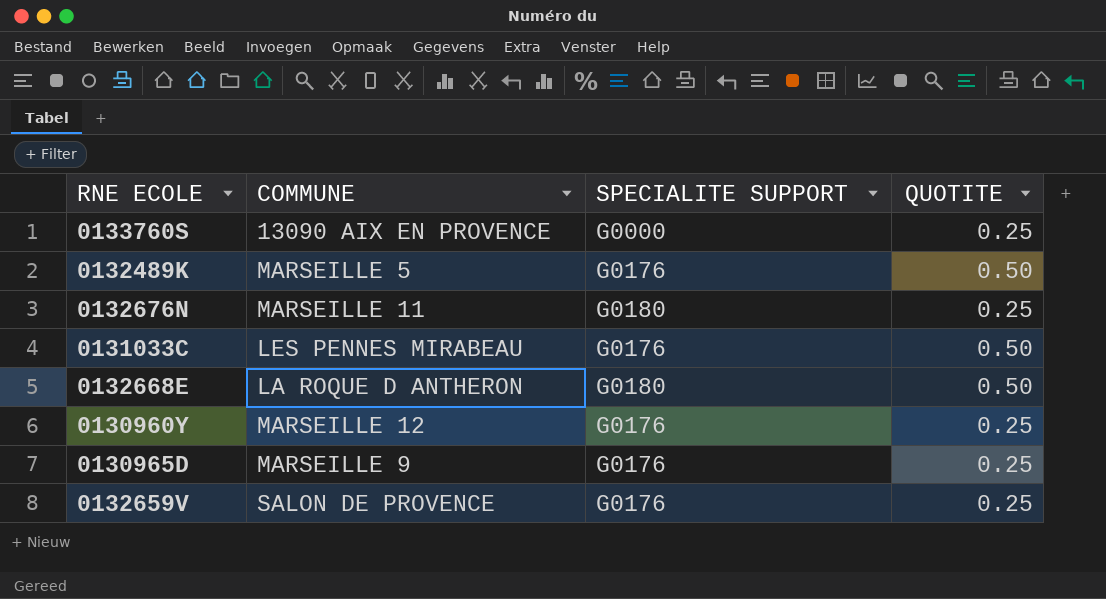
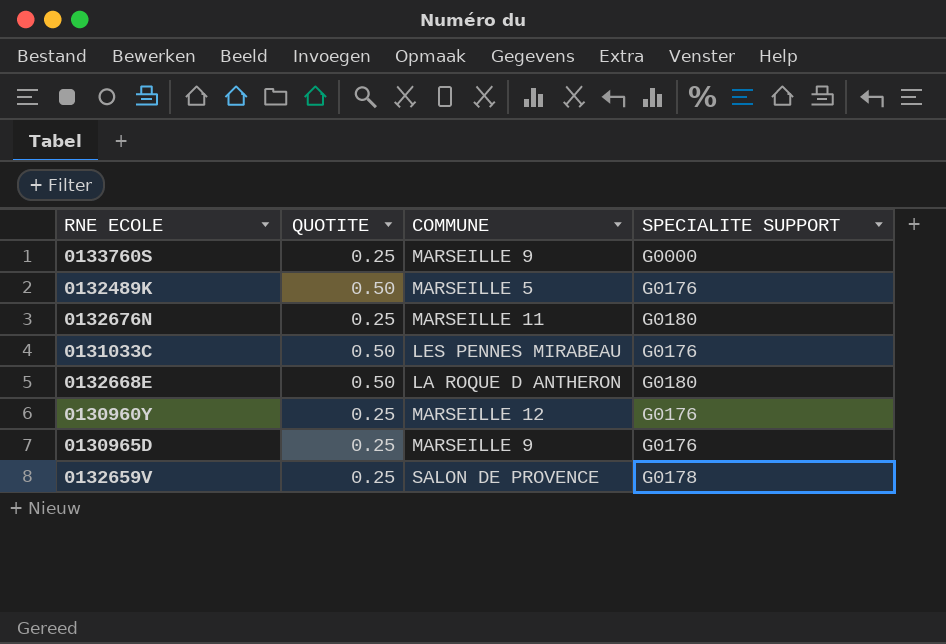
column QUOTITE | position: 4 -> 2
0133760S | COMMUNE: 13090 AIX EN PROVENCE -> MARSEILLE 9
0132659V | SPECIALITE SUPPORT: G0176 -> G0178

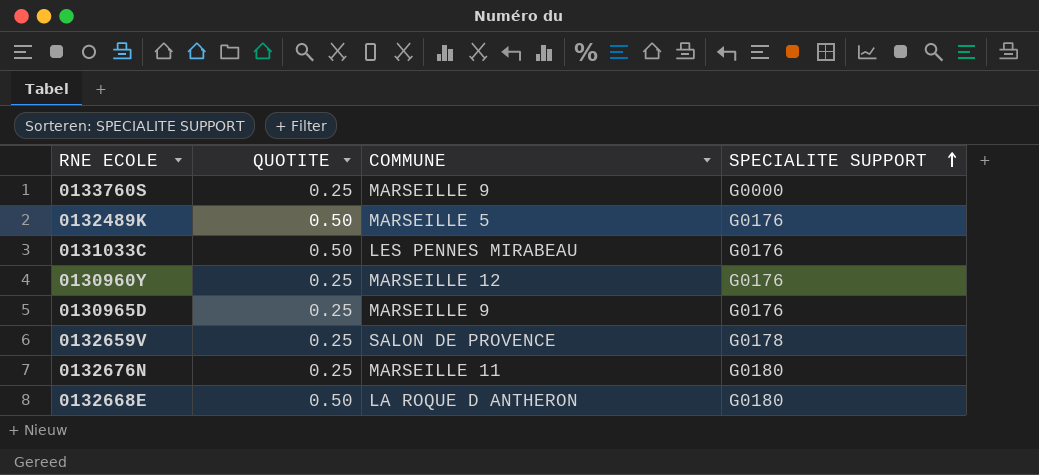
row order: none -> SPECIALITE SUPPORT ascending

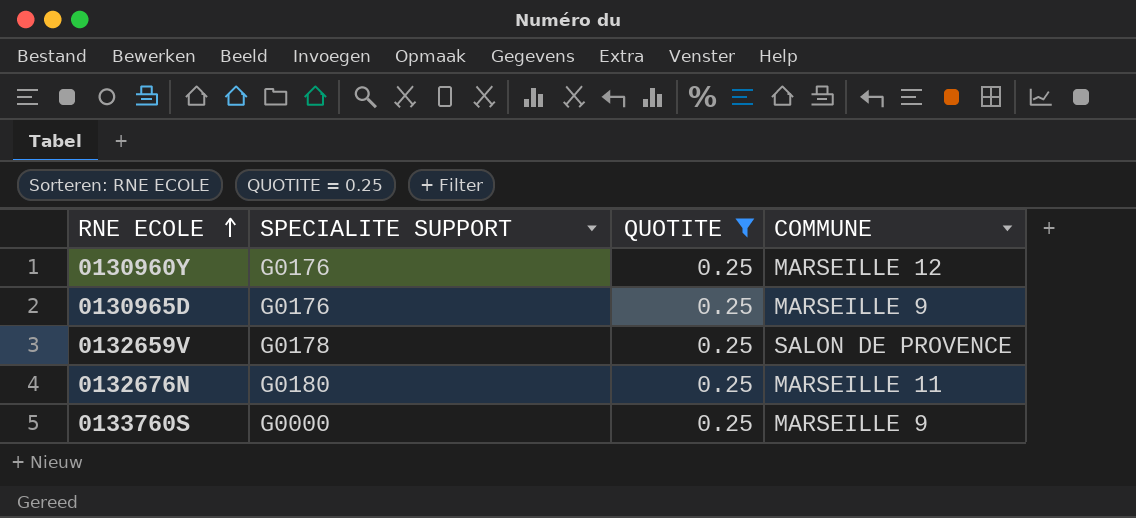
filter: none -> QUOTITE = 0.25
row order: SPECIALITE SUPPORT ascending -> RNE ECOLE ascending
column SPECIALITE SUPPORT | position: 4 -> 2

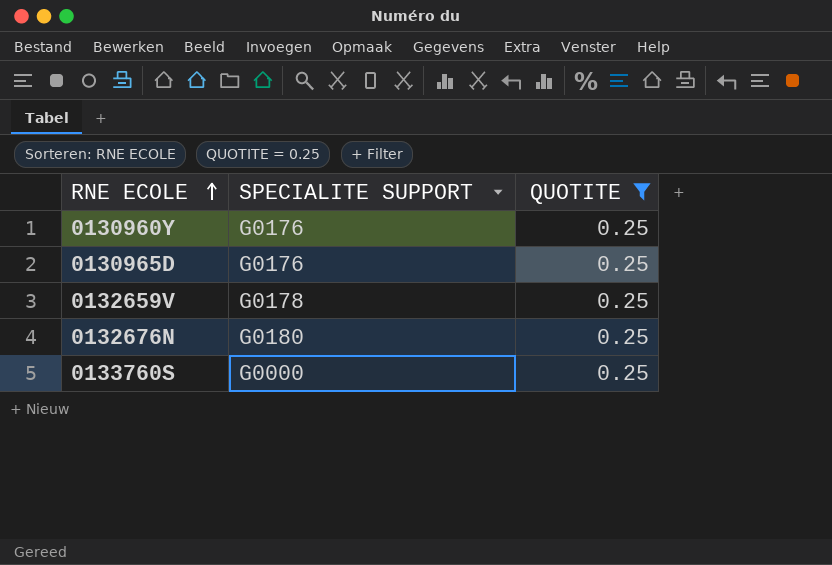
column COMMUNE | position: 4 -> none

